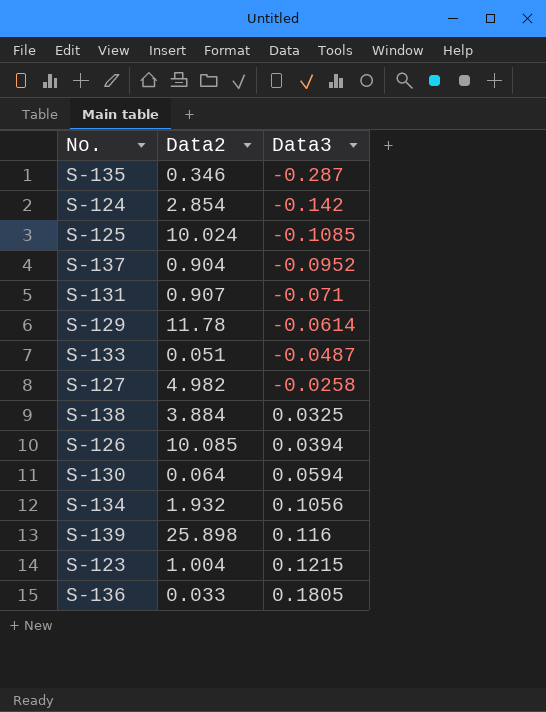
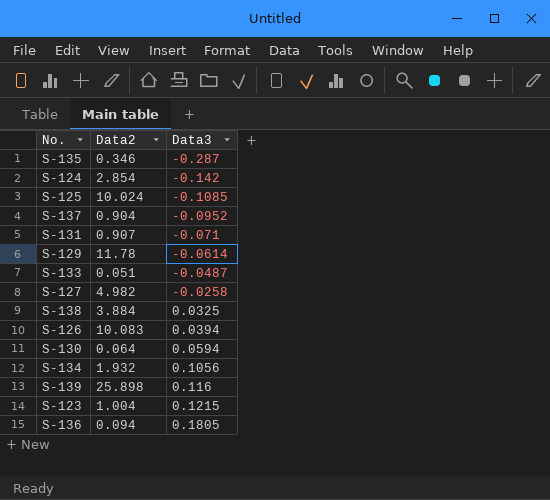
S-126 | Data2: 10.085 -> 10.083
S-136 | Data2: 0.033 -> 0.094

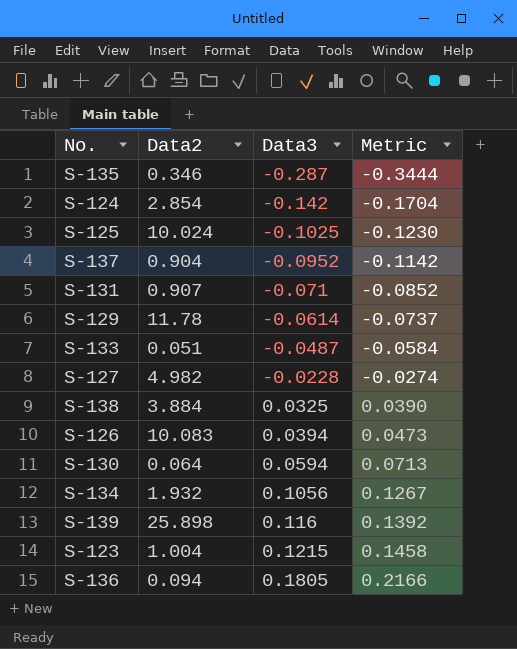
column Metric | formula: none -> [Data3] * 1.2
S-125 | Data3: -0.1085 -> -0.1025
S-127 | Data3: -0.0258 -> -0.0228

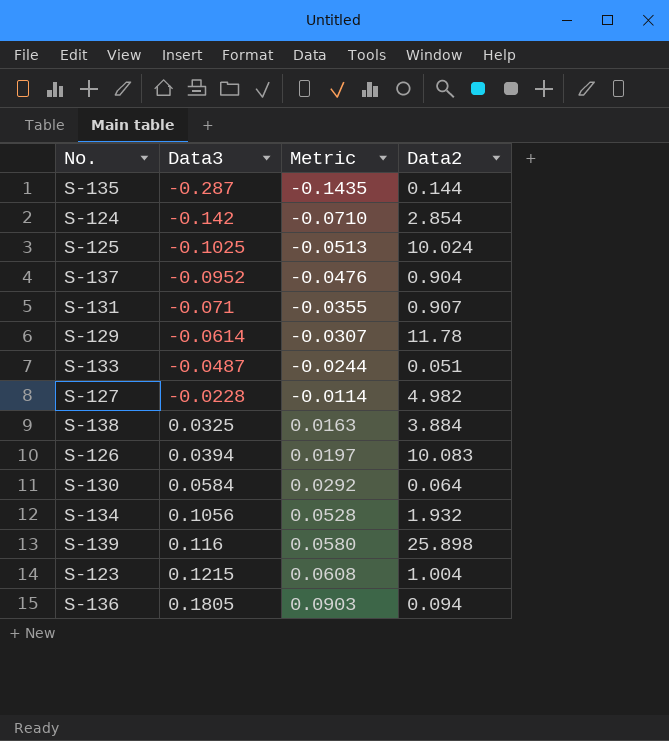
column Metric | formula: [Data3] * 1.2 -> [Data3] * 0.5
column Data2 | position: 2 -> 4
S-135 | Data2: 0.346 -> 0.144
S-130 | Data3: 0.0594 -> 0.0584

